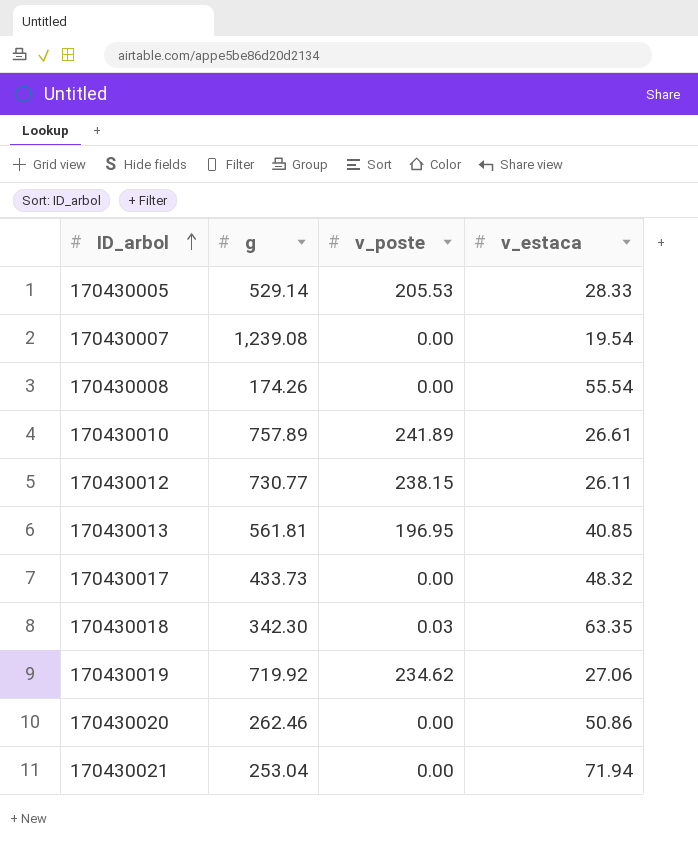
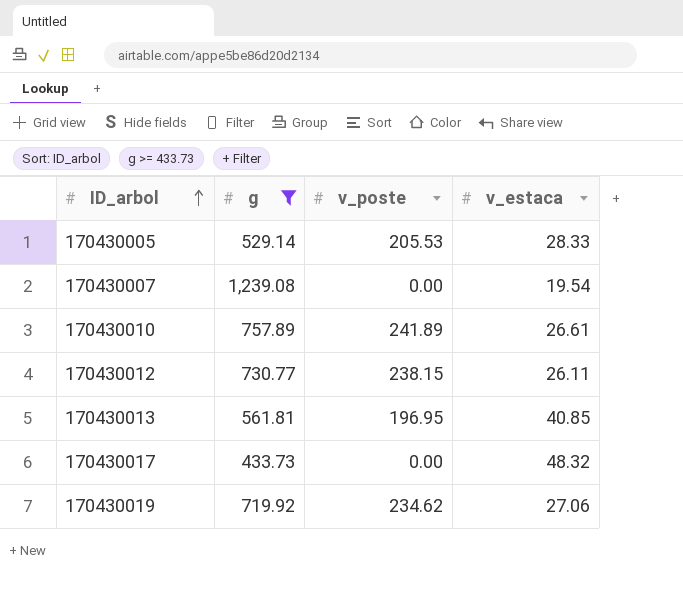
filter: none -> g >= 433.73

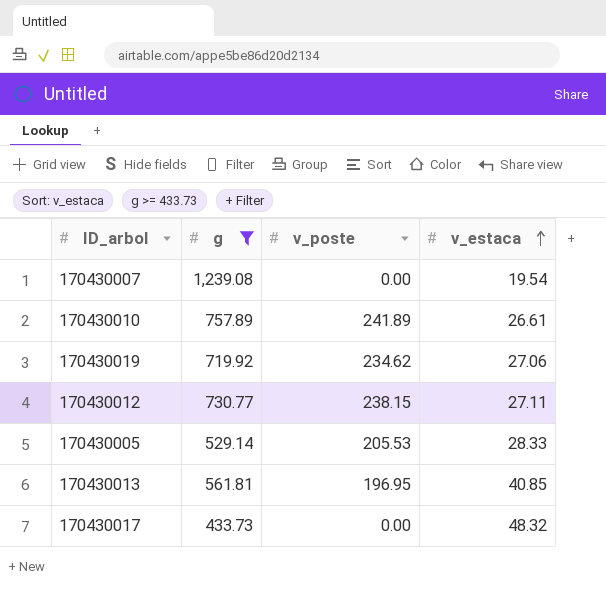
row order: ID_arbol ascending -> v_estaca ascending
170430012 | v_estaca: 26.11 -> 27.11

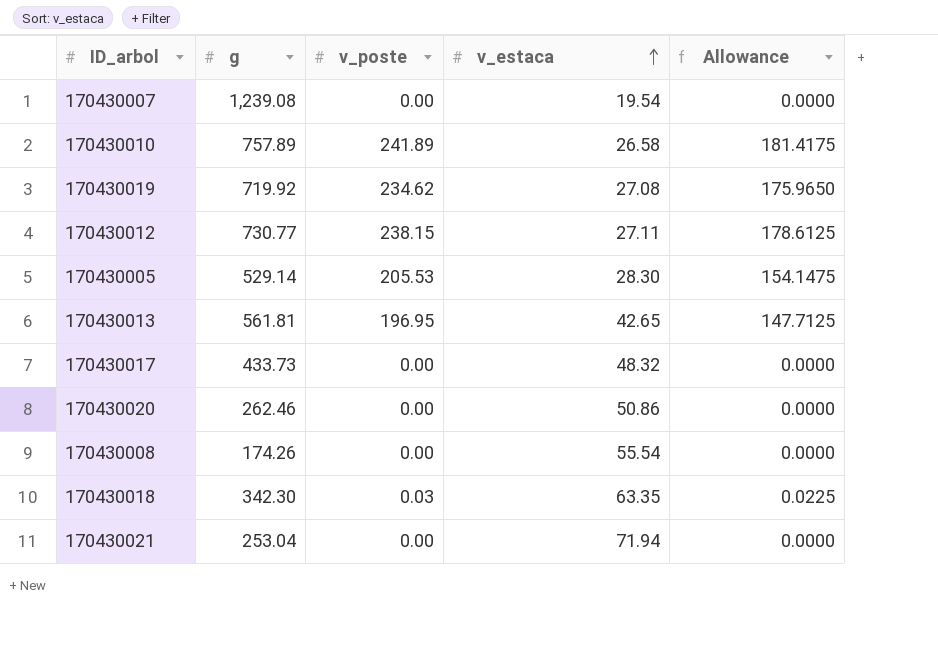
filter: g >= 433.73 -> none
column Allowance | formula: none -> [v_poste] * 0.75
170430010 | v_estaca: 26.61 -> 26.58
170430019 | v_estaca: 27.06 -> 27.08
170430005 | v_estaca: 28.33 -> 28.30
170430013 | v_estaca: 40.85 -> 42.65

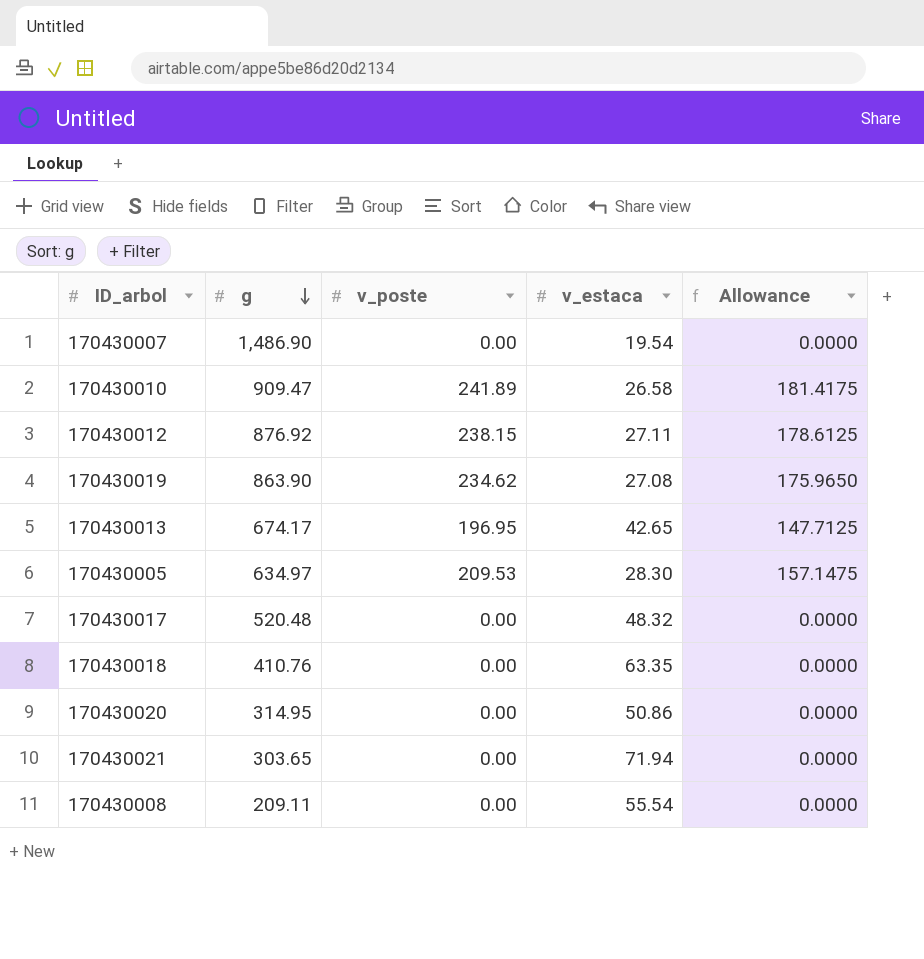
row order: v_estaca ascending -> g descending
170430007 | g: 1,239.08 -> 1,486.90
170430010 | g: 757.89 -> 909.47
170430012 | g: 730.77 -> 876.92
170430019 | g: 719.92 -> 863.90
170430013 | g: 561.81 -> 674.17
170430005 | g: 529.14 -> 634.97
170430005 | v_poste: 205.53 -> 209.53
170430005 | Allowance: 154.1475 -> 157.1475
170430017 | g: 433.73 -> 520.48
170430018 | g: 342.30 -> 410.76
170430018 | v_poste: 0.03 -> 0.00
170430018 | Allowance: 0.0225 -> 0.0000
170430020 | g: 262.46 -> 314.95
170430021 | g: 253.04 -> 303.65
170430008 | g: 174.26 -> 209.11

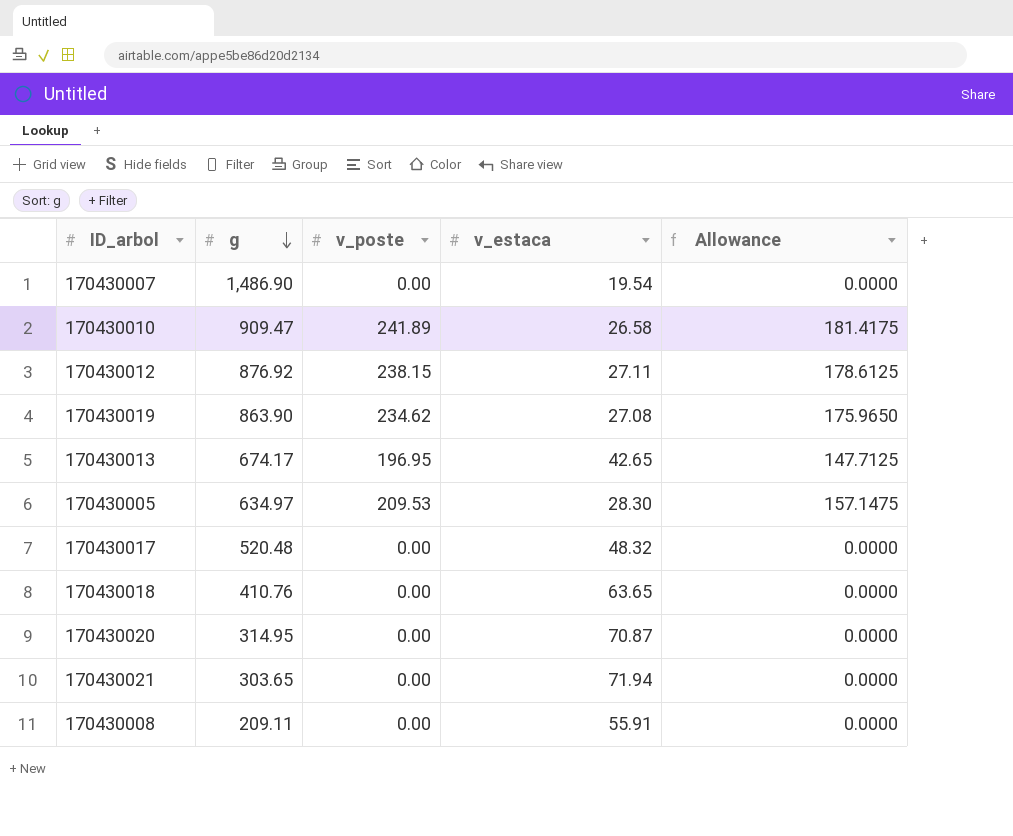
170430018 | v_estaca: 63.35 -> 63.65
170430020 | v_estaca: 50.86 -> 70.87
170430008 | v_estaca: 55.54 -> 55.91

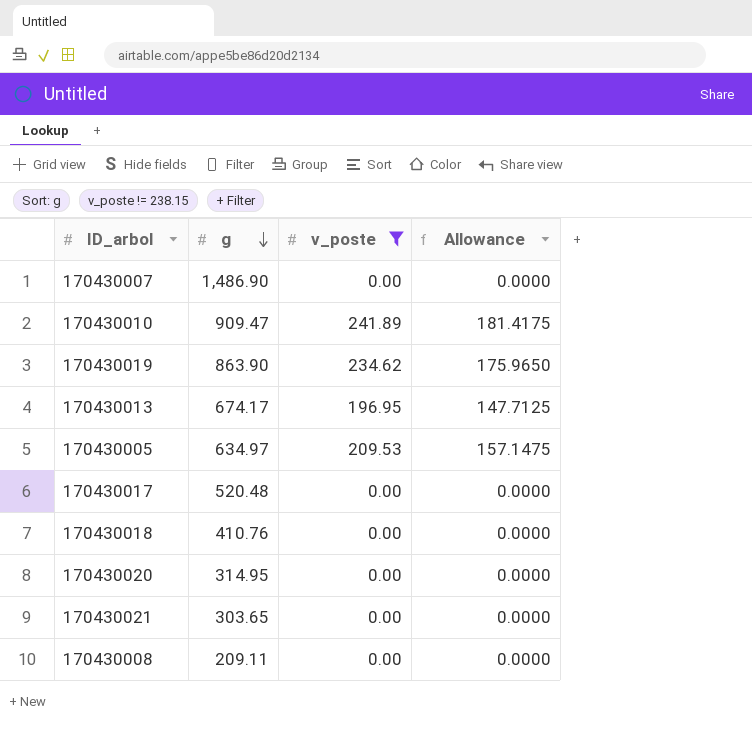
filter: none -> v_poste != 238.15
column v_estaca | position: 4 -> none

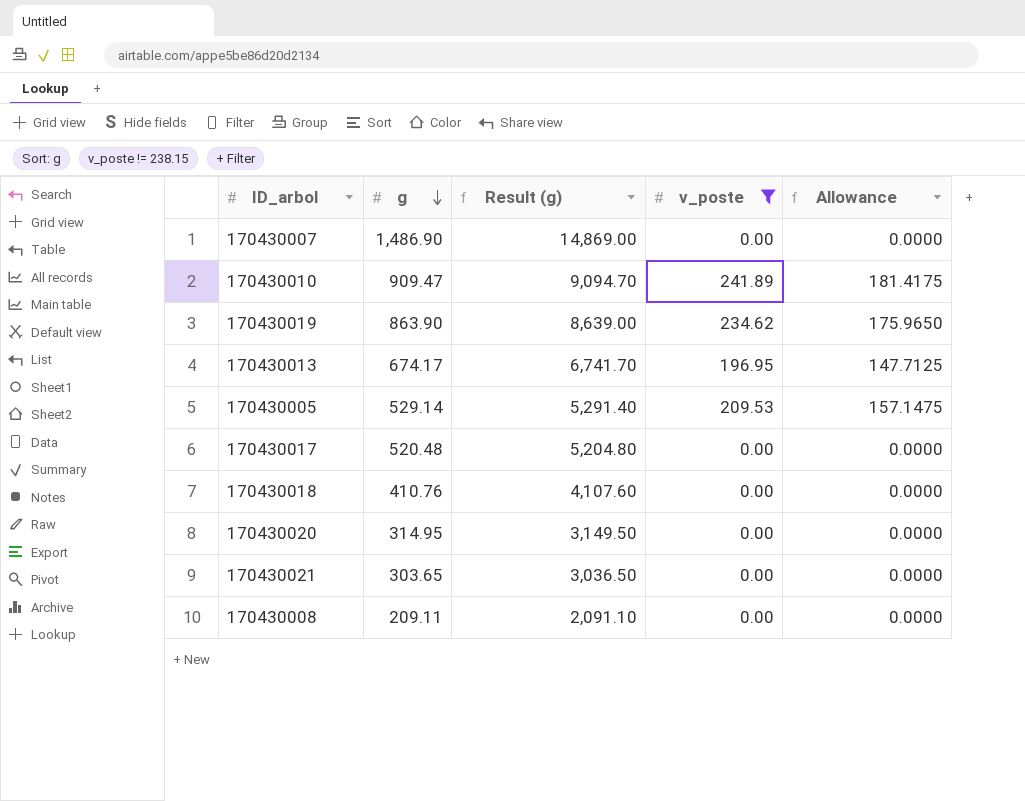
column Result (g) | formula: none -> [g] * 10
170430005 | g: 634.97 -> 529.14

